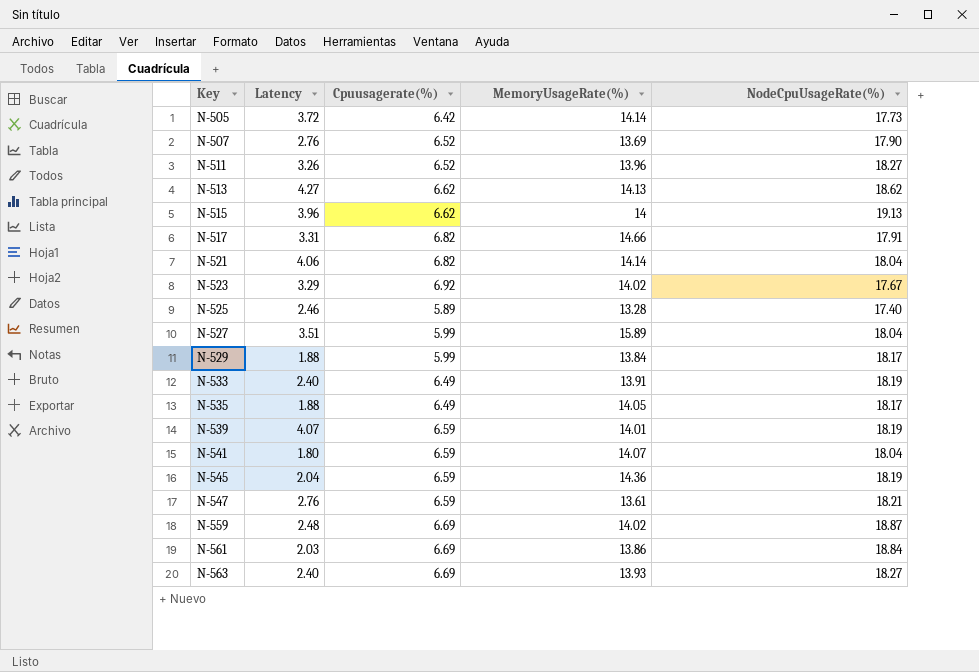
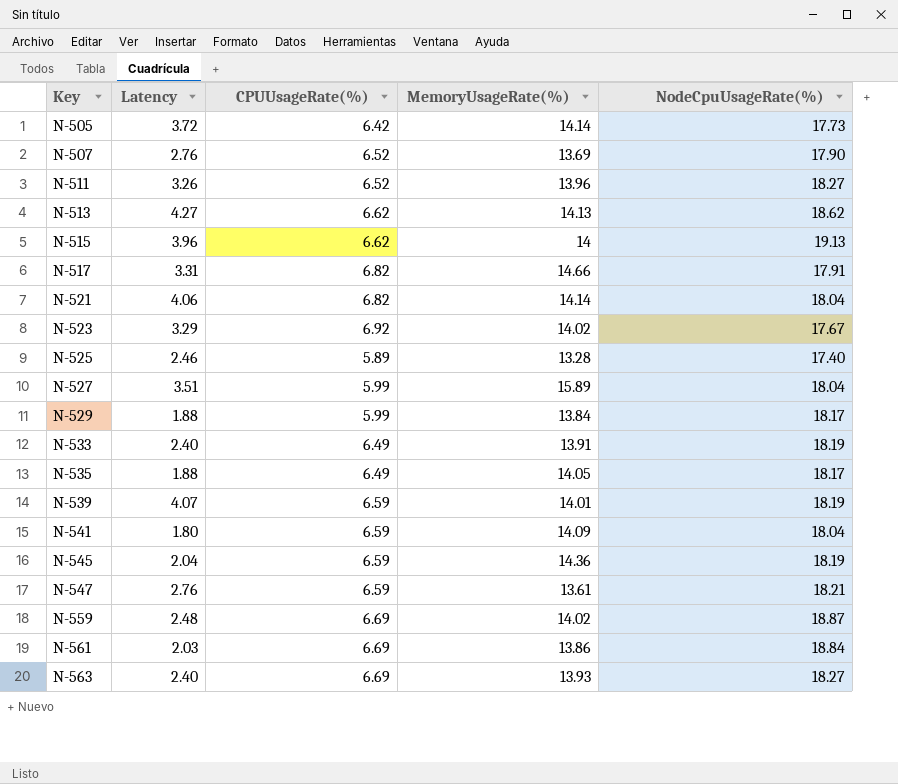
column name: Cpuusagerate(%) -> CPUUsageRate(%)
N-541 | MemoryUsageRate(%): 14.07 -> 14.09

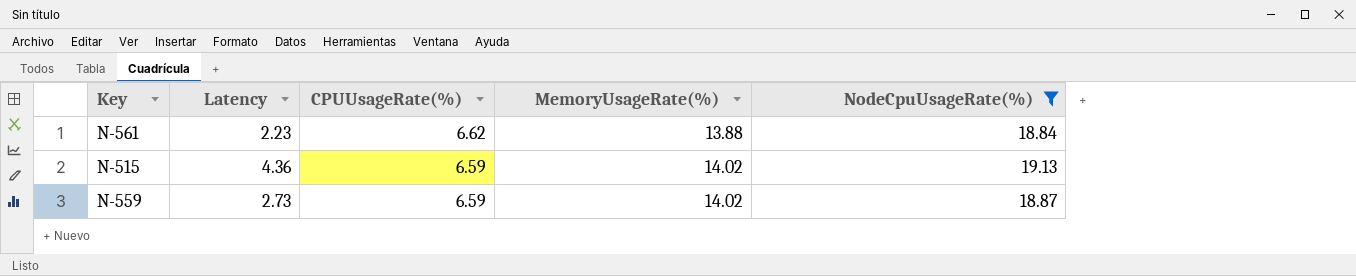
filter: none -> NodeCpuUsageRate(%) >= 18.84
row order: Key ascending -> CPUUsageRate(%) descending
N-561 | Latency: 2.03 -> 2.23
N-561 | CPUUsageRate(%): 6.69 -> 6.62
N-561 | MemoryUsageRate(%): 13.86 -> 13.88
N-515 | Latency: 3.96 -> 4.36
N-515 | CPUUsageRate(%): 6.62 -> 6.59
N-515 | MemoryUsageRate(%): 14 -> 14.02
N-559 | Latency: 2.48 -> 2.73
N-559 | CPUUsageRate(%): 6.69 -> 6.59

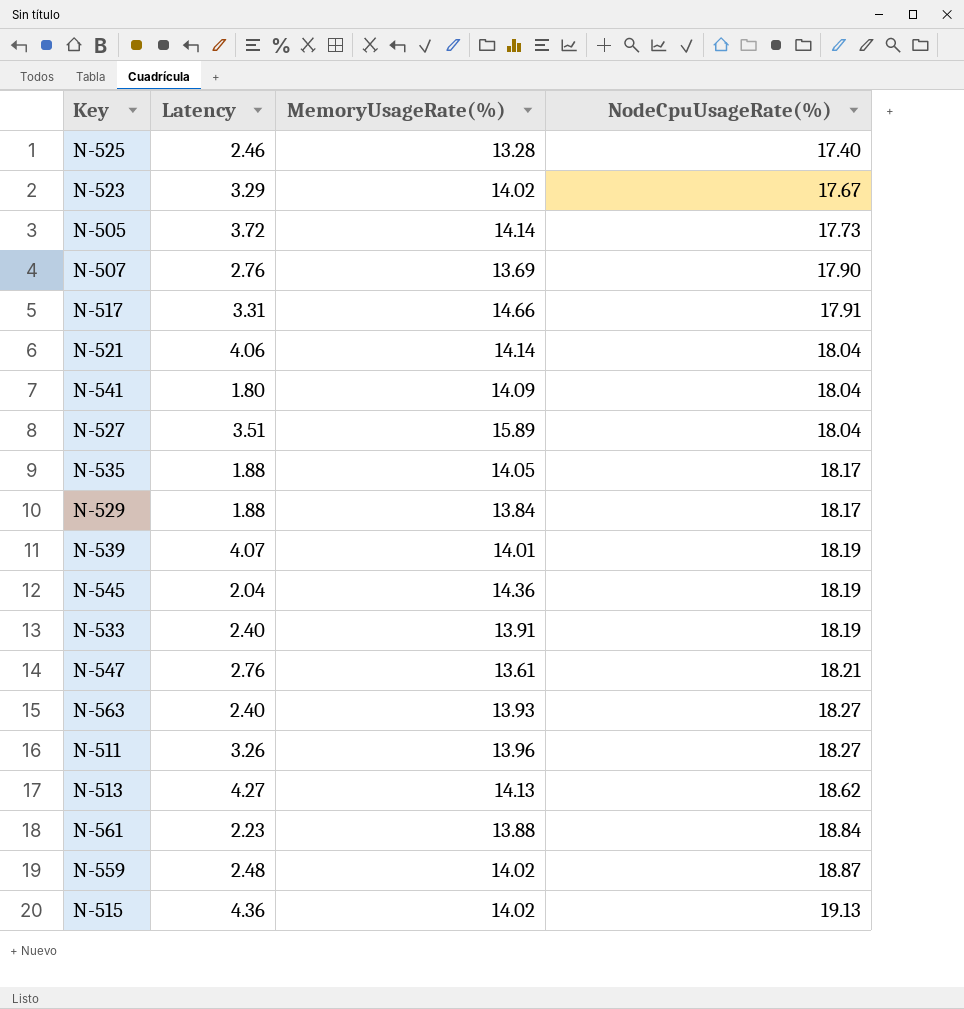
filter: NodeCpuUsageRate(%) >= 18.84 -> none
row order: CPUUsageRate(%) descending -> NodeCpuUsageRate(%) ascending
column CPUUsageRate(%) | position: 3 -> none
N-559 | Latency: 2.73 -> 2.48

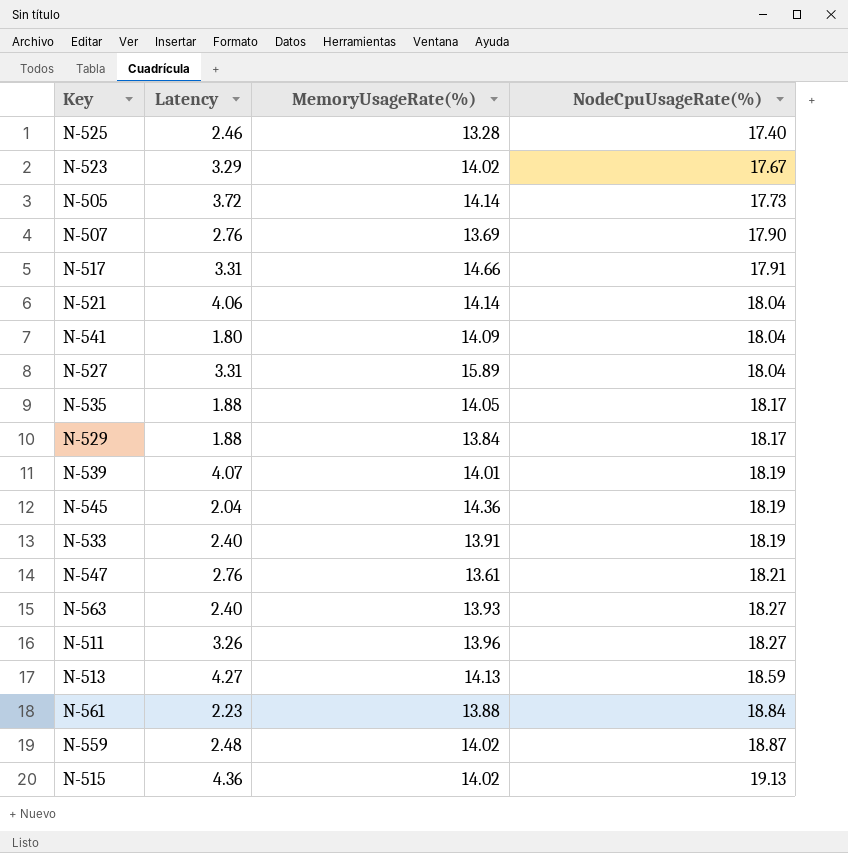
N-527 | Latency: 3.51 -> 3.31
N-513 | NodeCpuUsageRate(%): 18.62 -> 18.59

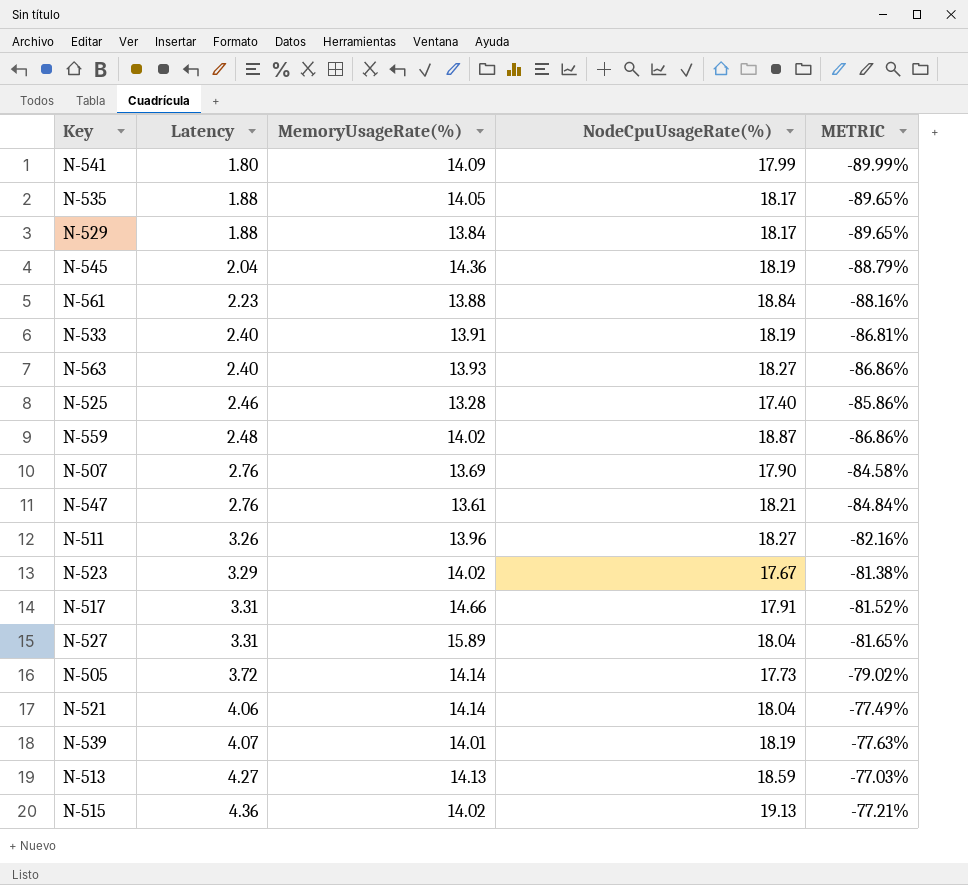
row order: NodeCpuUsageRate(%) ascending -> Latency ascending
column METRIC | formula: none -> ([Latency] - [NodeCpuUsageRate(%)]) / [NodeCpuUsageRate(%)]
N-541 | NodeCpuUsageRate(%): 18.04 -> 17.99

